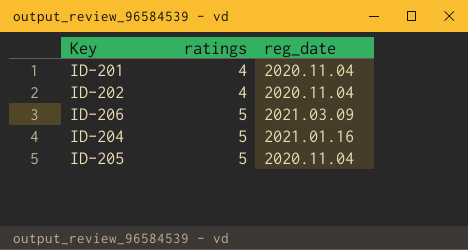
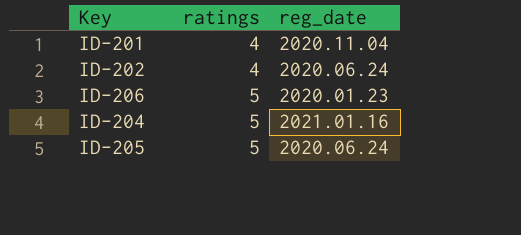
ID-202 | reg_date: 2020.11.04 -> 2020.06.24
ID-206 | reg_date: 2021.03.09 -> 2020.01.23
ID-205 | reg_date: 2020.11.04 -> 2020.06.24

